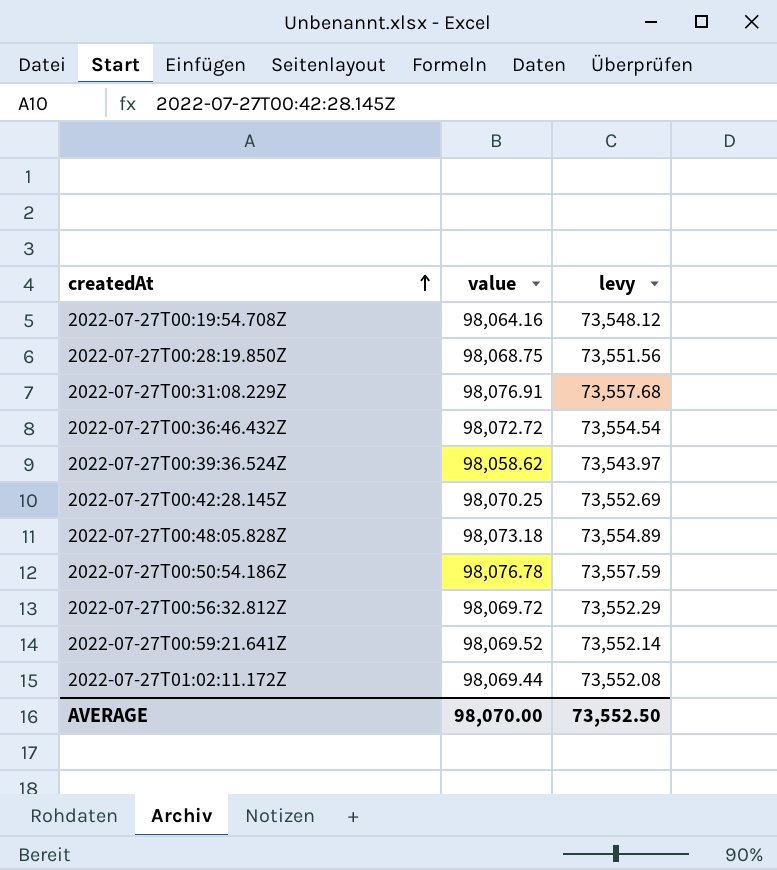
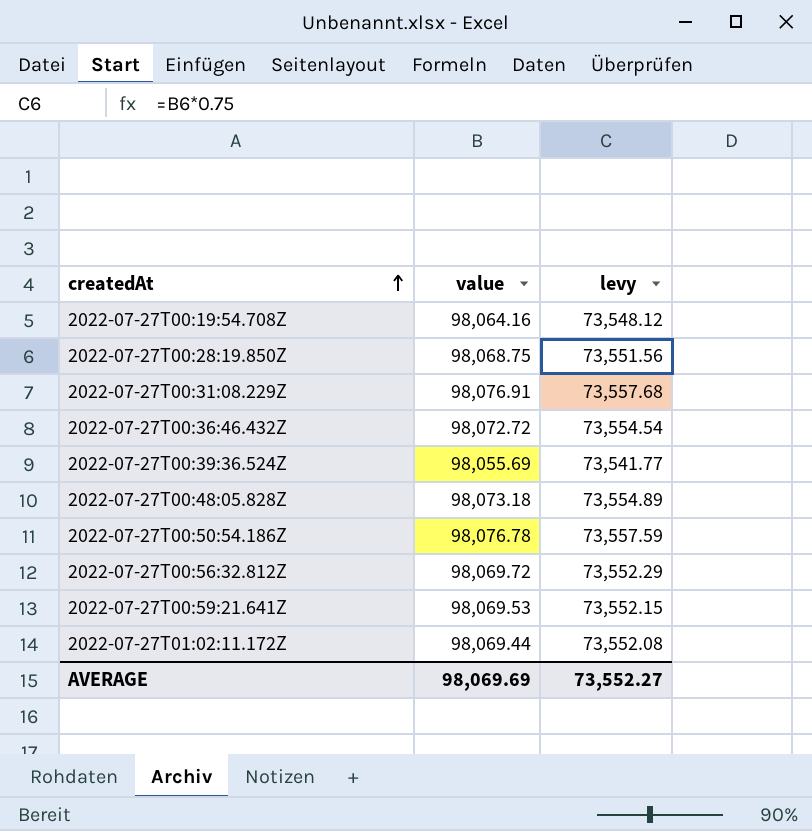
row 2022-07-27T00:42:28.145Z: 98,070.25 | 73,552.69 -> none
2022-07-27T00:39:36.524Z | value: 98,058.62 -> 98,055.69
2022-07-27T00:39:36.524Z | levy: 73,543.97 -> 73,541.77
2022-07-27T00:59:21.641Z | value: 98,069.52 -> 98,069.53
2022-07-27T00:59:21.641Z | levy: 73,552.14 -> 73,552.15
AVERAGE | value: 98,070.00 -> 98,069.69
AVERAGE | levy: 73,552.50 -> 73,552.27

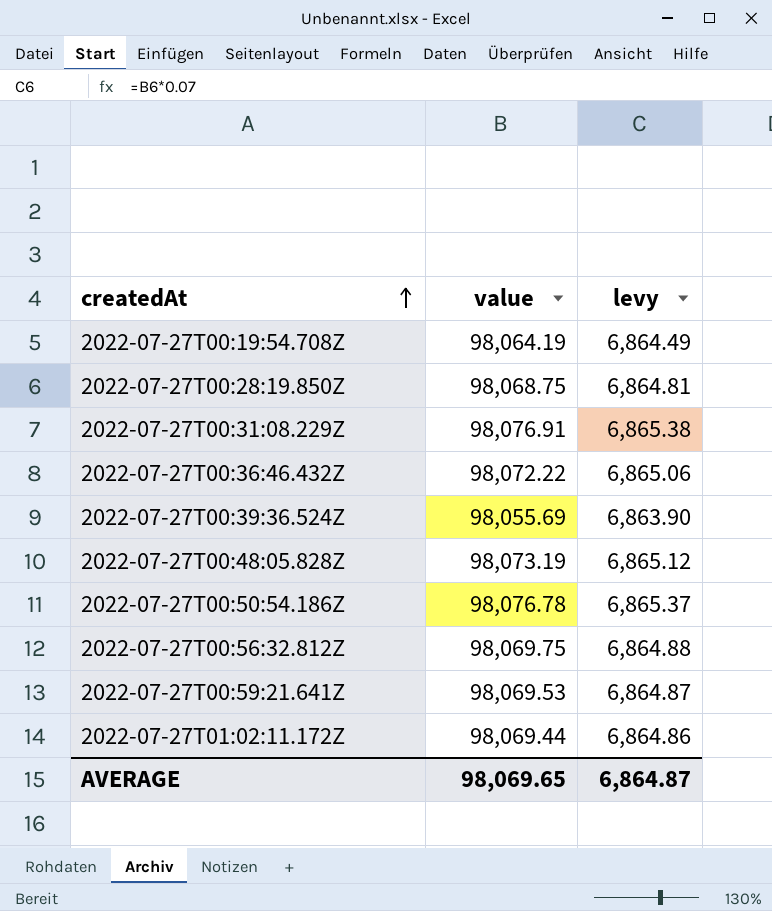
column levy | formula: [value] * 0.75 -> [value] * 0.07
2022-07-27T00:19:54.708Z | value: 98,064.16 -> 98,064.19
2022-07-27T00:36:46.432Z | value: 98,072.72 -> 98,072.22
2022-07-27T00:48:05.828Z | value: 98,073.18 -> 98,073.19
2022-07-27T00:56:32.812Z | value: 98,069.72 -> 98,069.75
AVERAGE | value: 98,069.69 -> 98,069.65
AVERAGE | levy: 73,552.27 -> 6,864.87

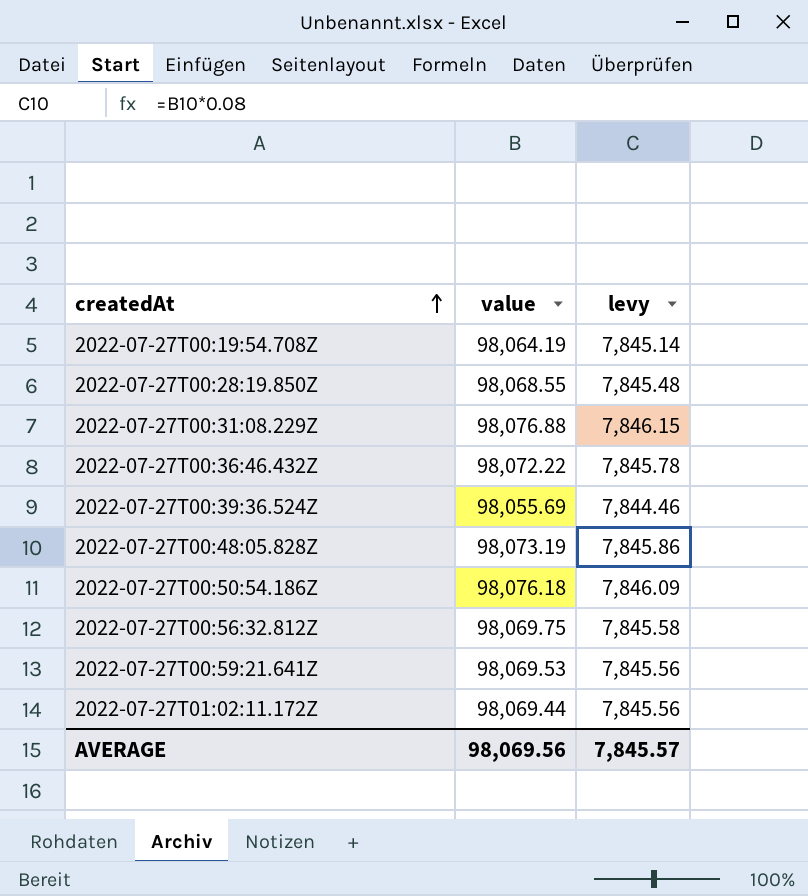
column levy | formula: [value] * 0.07 -> [value] * 0.08
2022-07-27T00:28:19.850Z | value: 98,068.75 -> 98,068.55
2022-07-27T00:31:08.229Z | value: 98,076.91 -> 98,076.88
2022-07-27T00:50:54.186Z | value: 98,076.78 -> 98,076.18
AVERAGE | value: 98,069.65 -> 98,069.56
AVERAGE | levy: 6,864.87 -> 7,845.57

